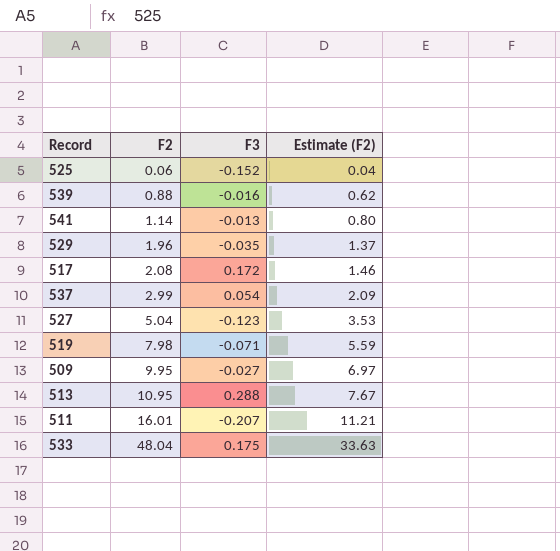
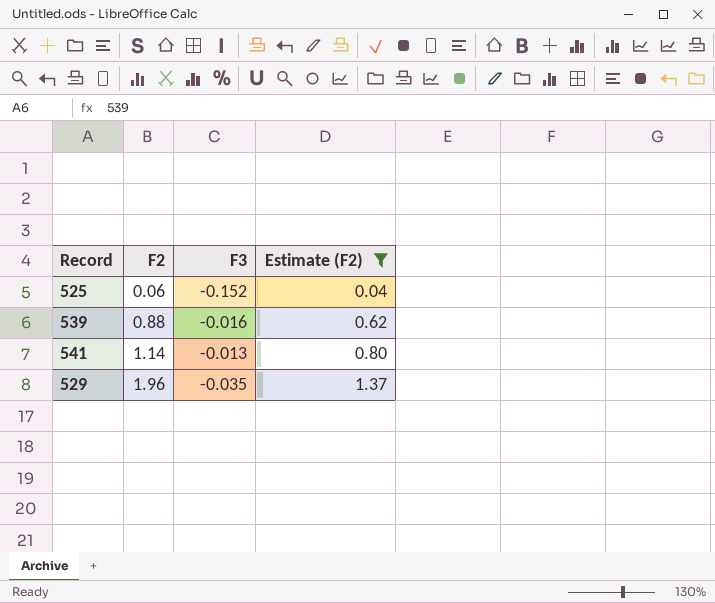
filter: none -> Estimate (F2) <= 1.37

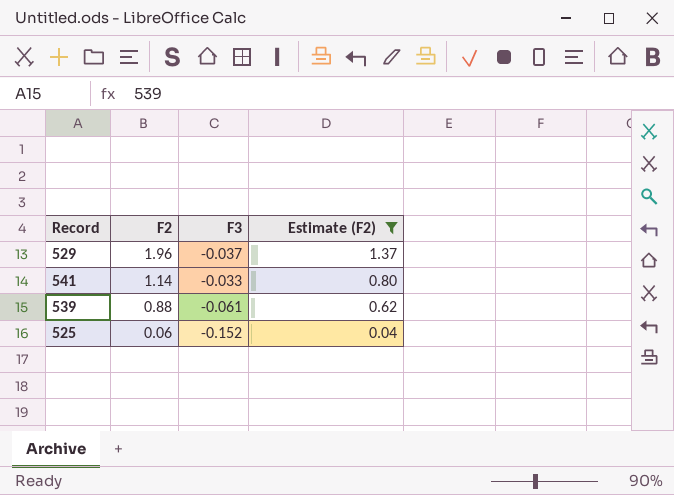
row order: F2 ascending -> F2 descending
529 | F3: -0.035 -> -0.037
541 | F3: -0.013 -> -0.033
539 | F3: -0.016 -> -0.061

